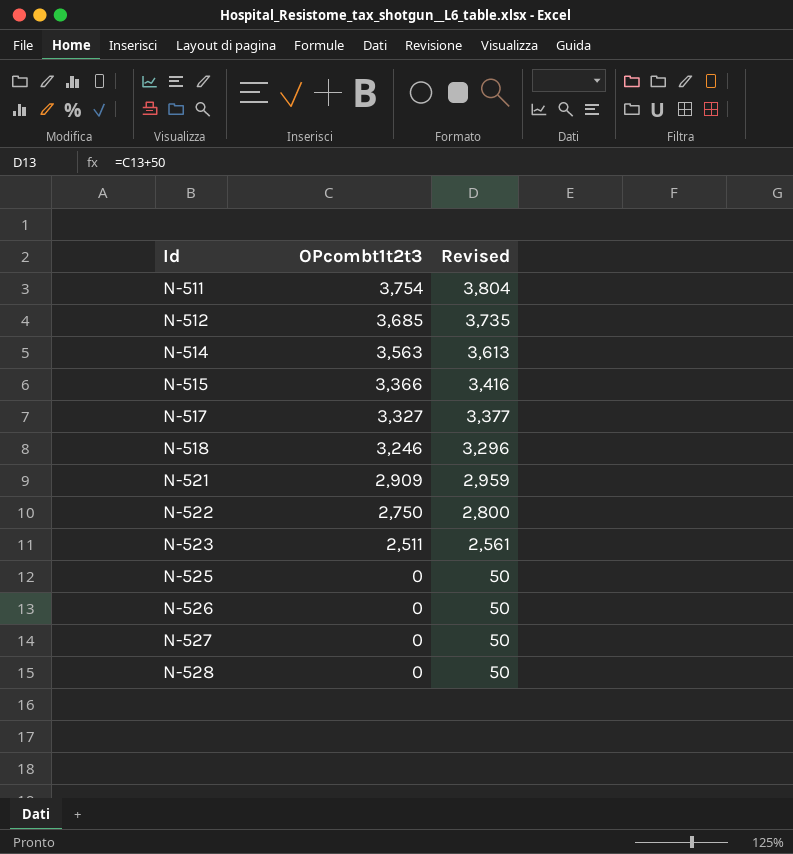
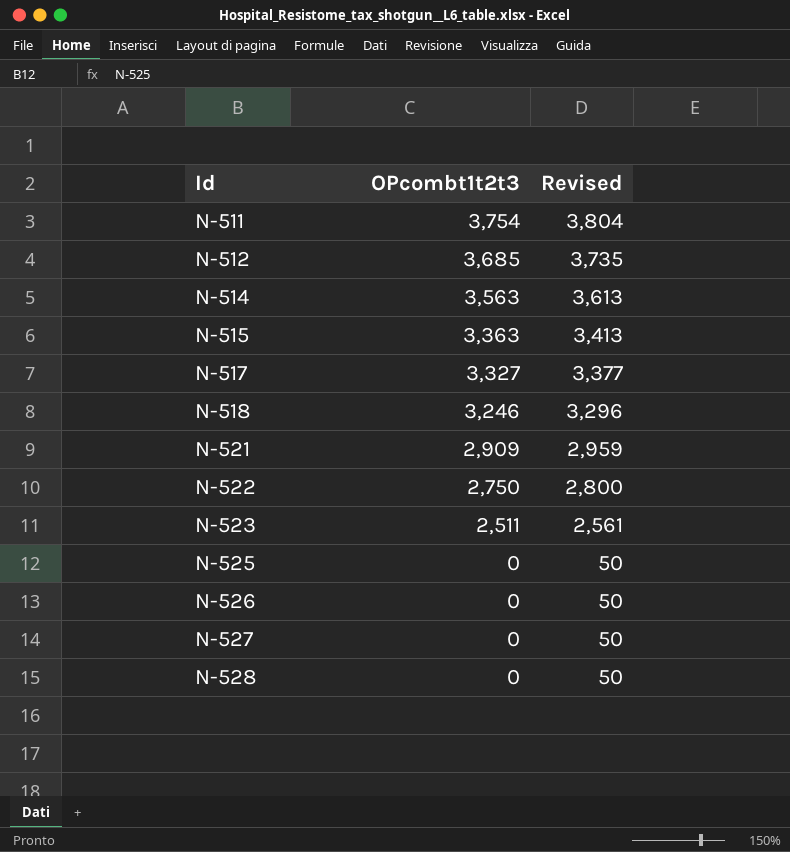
N-515 | OPcombt1t2t3: 3,366 -> 3,363
N-515 | Revised: 3,416 -> 3,413

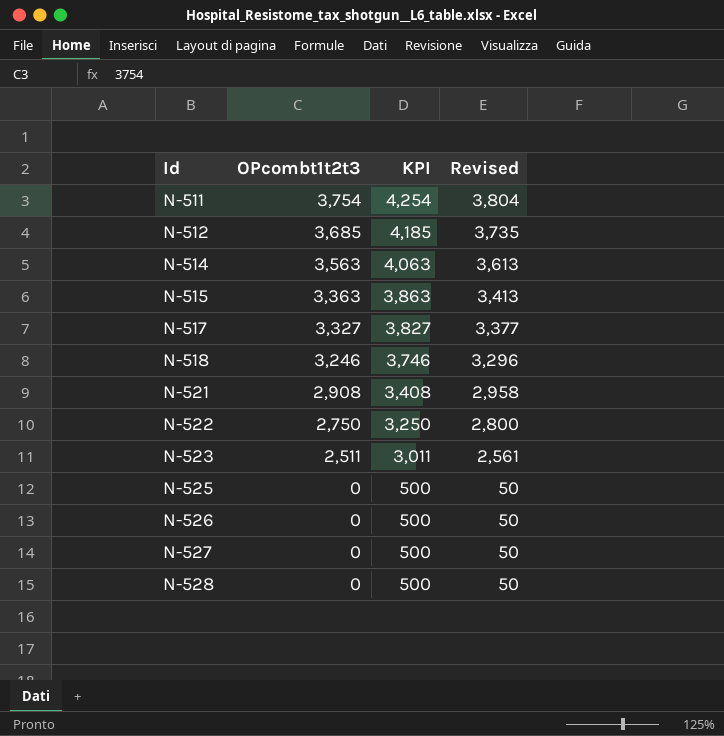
column KPI | formula: none -> [OPcombt1t2t3] + 500
N-521 | OPcombt1t2t3: 2,909 -> 2,908
N-521 | Revised: 2,959 -> 2,958

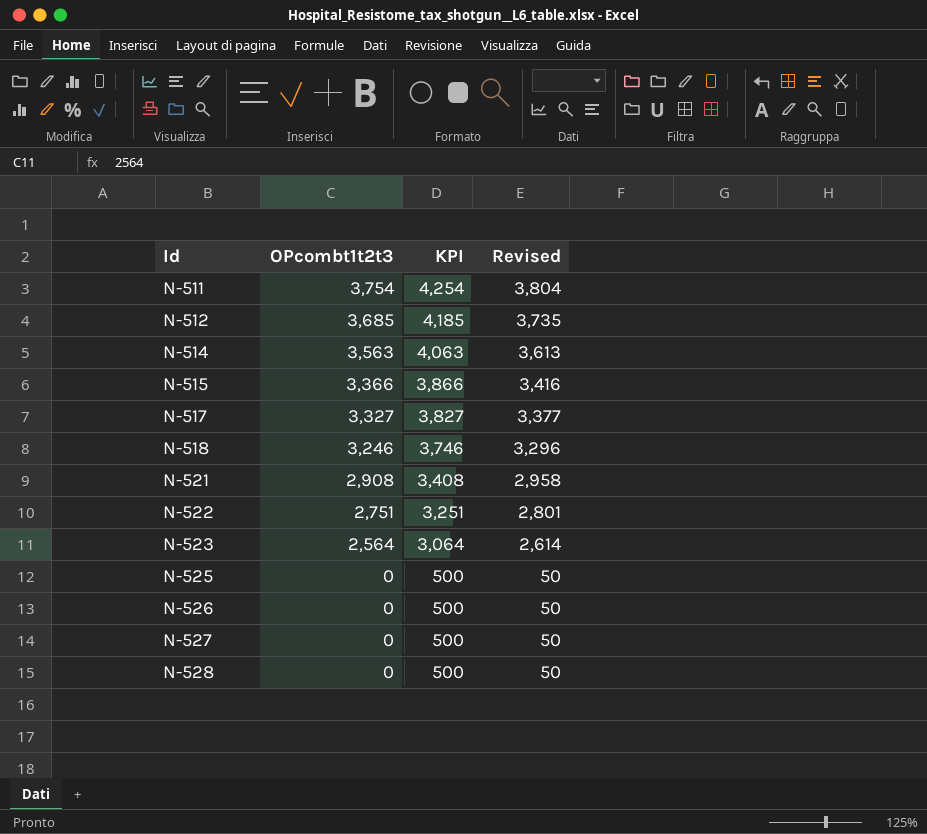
N-515 | OPcombt1t2t3: 3,363 -> 3,366
N-515 | KPI: 3,863 -> 3,866
N-515 | Revised: 3,413 -> 3,416
N-522 | OPcombt1t2t3: 2,750 -> 2,751
N-522 | KPI: 3,250 -> 3,251
N-522 | Revised: 2,800 -> 2,801
N-523 | OPcombt1t2t3: 2,511 -> 2,564
N-523 | KPI: 3,011 -> 3,064
N-523 | Revised: 2,561 -> 2,614

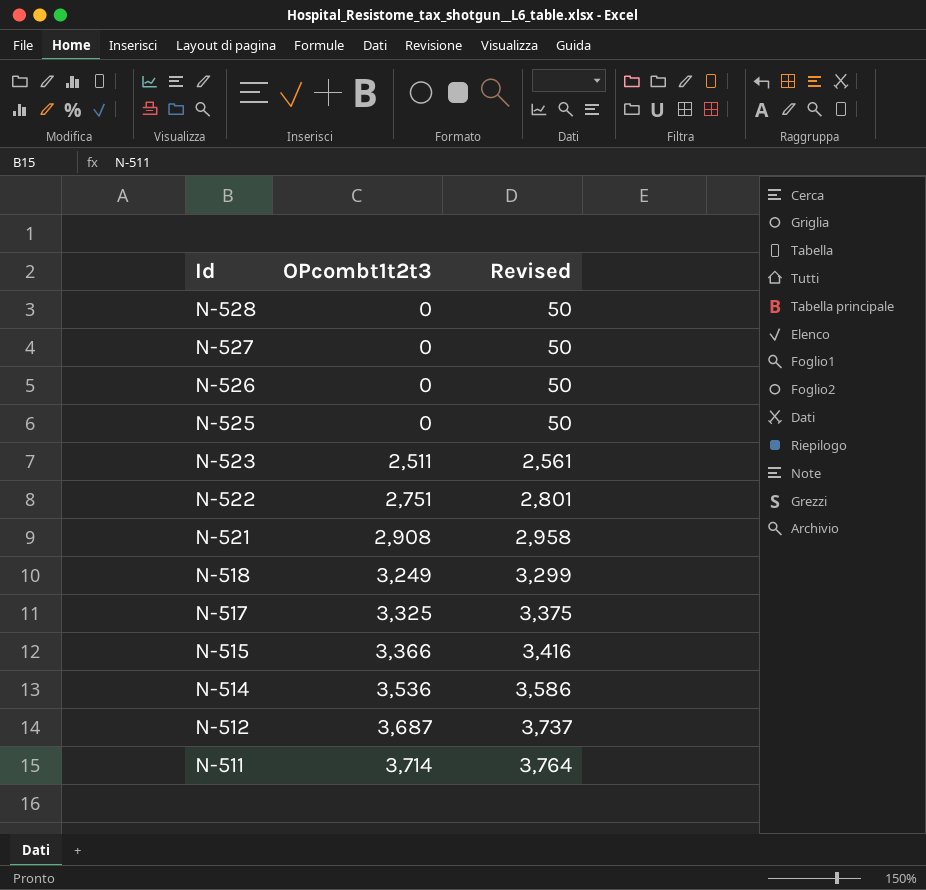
row order: Id ascending -> Id descending
column KPI | formula: [OPcombt1t2t3] + 500 -> none
N-523 | OPcombt1t2t3: 2,564 -> 2,511
N-523 | Revised: 2,614 -> 2,561
N-518 | OPcombt1t2t3: 3,246 -> 3,249
N-518 | Revised: 3,296 -> 3,299
N-517 | OPcombt1t2t3: 3,327 -> 3,325
N-517 | Revised: 3,377 -> 3,375
N-514 | OPcombt1t2t3: 3,563 -> 3,536
N-514 | Revised: 3,613 -> 3,586
N-512 | OPcombt1t2t3: 3,685 -> 3,687
N-512 | Revised: 3,735 -> 3,737
N-511 | OPcombt1t2t3: 3,754 -> 3,714
N-511 | Revised: 3,804 -> 3,764

